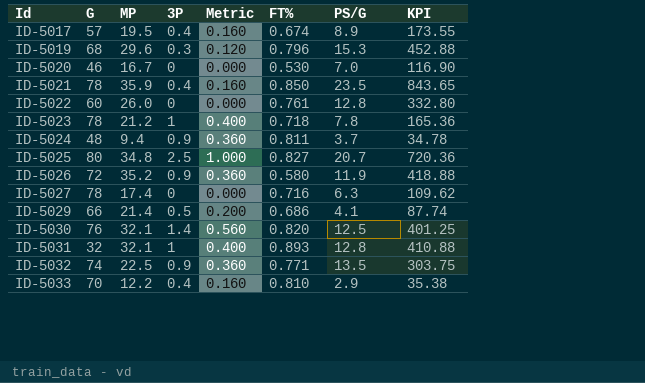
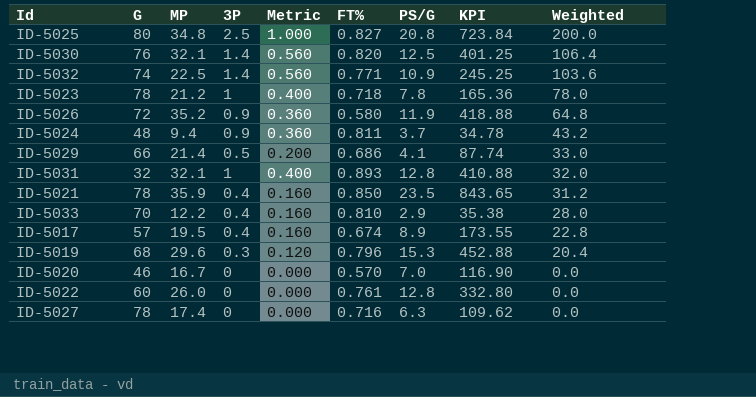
row order: Id ascending -> Weighted descending
column Weighted | formula: none -> [G] * [3P]
ID-5025 | PS/G: 20.7 -> 20.8
ID-5025 | KPI: 720.36 -> 723.84
ID-5032 | 3P: 0.9 -> 1.4
ID-5032 | Metric: 0.360 -> 0.560
ID-5032 | PS/G: 13.5 -> 10.9
ID-5032 | KPI: 303.75 -> 245.25
ID-5020 | FT%: 0.530 -> 0.570

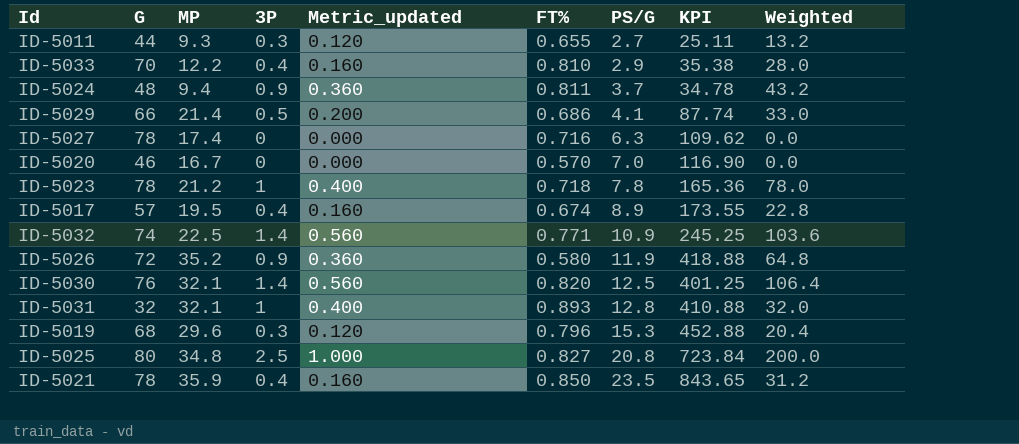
row order: Weighted descending -> PS/G ascending
column name: Metric -> Metric_updated
row ID-5022: 60 | 26.0 | 0 | 0.000 | 0.761 | 12.8 | 332.80 | 0.0 -> none
row ID-5011: none -> 44 | 9.3 | 0.3 | 0.120 | 0.655 | 2.7 | 25.11 | 13.2

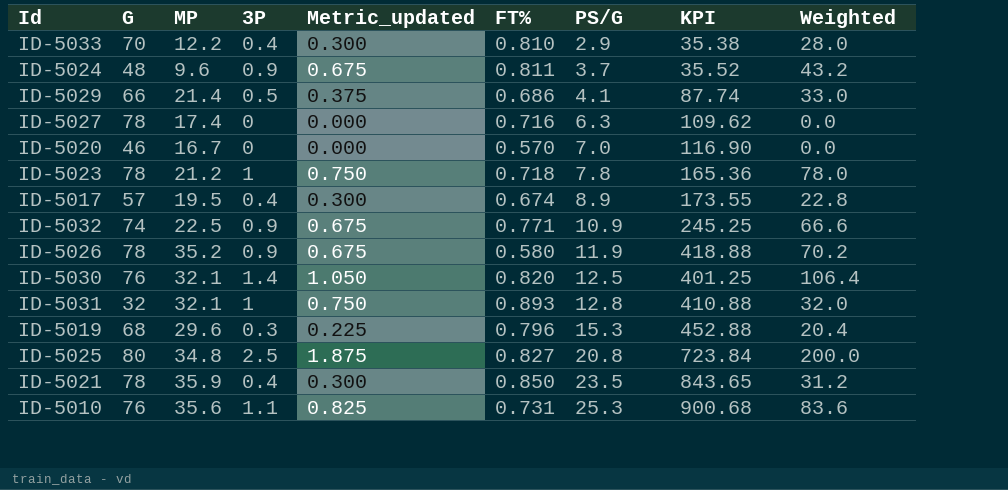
column Metric_updated | formula: [3P] * 0.4 -> [3P] * 0.75
row ID-5011: 44 | 9.3 | 0.3 | 0.120 | 0.655 | 2.7 | 25.11 | 13.2 -> none
ID-5024 | MP: 9.4 -> 9.6
ID-5024 | KPI: 34.78 -> 35.52
ID-5032 | 3P: 1.4 -> 0.9
ID-5032 | Weighted: 103.6 -> 66.6
ID-5026 | G: 72 -> 78
ID-5026 | Weighted: 64.8 -> 70.2
row ID-5010: none -> 76 | 35.6 | 1.1 | 0.825 | 0.731 | 25.3 | 900.68 | 83.6

